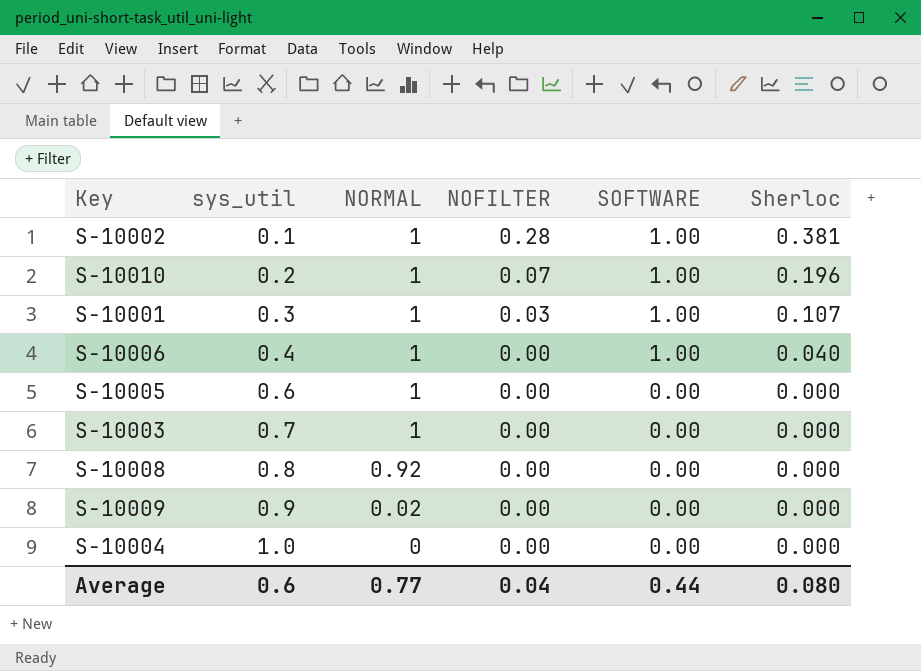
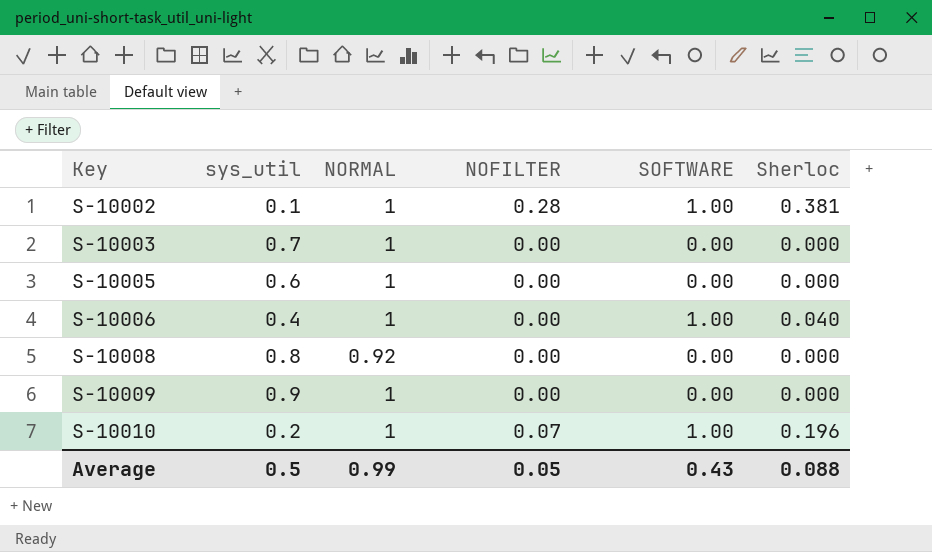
row order: sys_util ascending -> Key ascending
row S-10001: 0.3 | 1 | 0.03 | 1.00 | 0.107 -> none
row S-10004: 1.0 | 0 | 0.00 | 0.00 | 0.000 -> none
S-10009 | NORMAL: 0.02 -> 1
Average | sys_util: 0.6 -> 0.5
Average | NORMAL: 0.77 -> 0.99
Average | NOFILTER: 0.04 -> 0.05
Average | SOFTWARE: 0.44 -> 0.43
Average | Sherloc: 0.080 -> 0.088

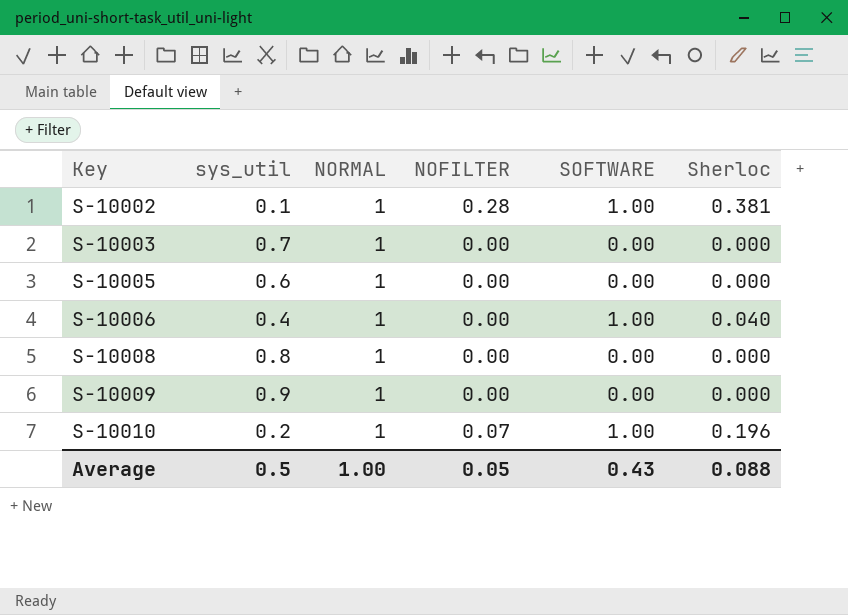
S-10008 | NORMAL: 0.92 -> 1
Average | NORMAL: 0.99 -> 1.00

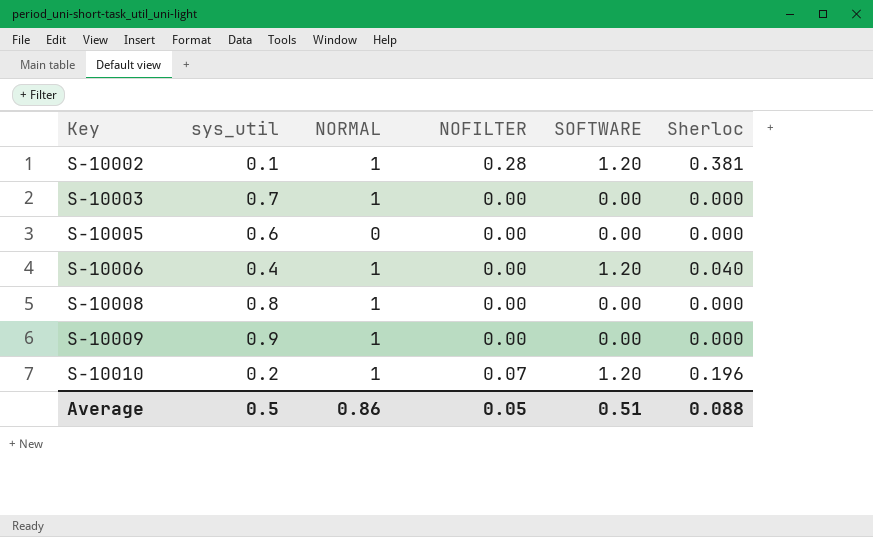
S-10002 | SOFTWARE: 1.00 -> 1.20
S-10005 | NORMAL: 1 -> 0
S-10006 | SOFTWARE: 1.00 -> 1.20
S-10010 | SOFTWARE: 1.00 -> 1.20
Average | NORMAL: 1.00 -> 0.86
Average | SOFTWARE: 0.43 -> 0.51

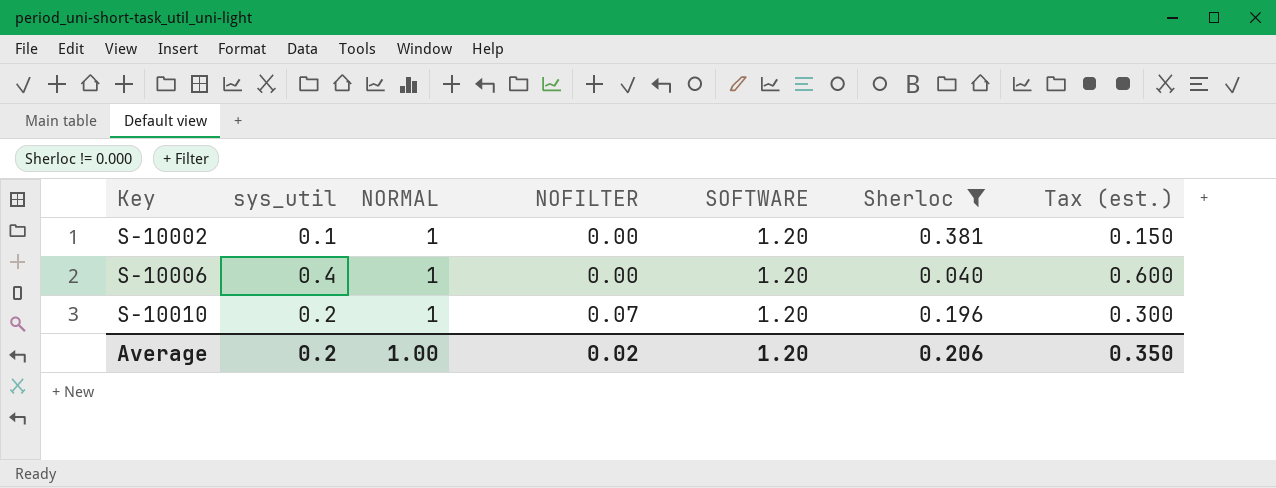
filter: none -> Sherloc != 0.000
column Tax (est.) | formula: none -> [sys_util] * 1.5
S-10002 | NOFILTER: 0.28 -> 0.00
Average | sys_util: 0.5 -> 0.2
Average | NORMAL: 0.86 -> 1.00
Average | NOFILTER: 0.05 -> 0.02
Average | SOFTWARE: 0.51 -> 1.20
Average | Sherloc: 0.088 -> 0.206

